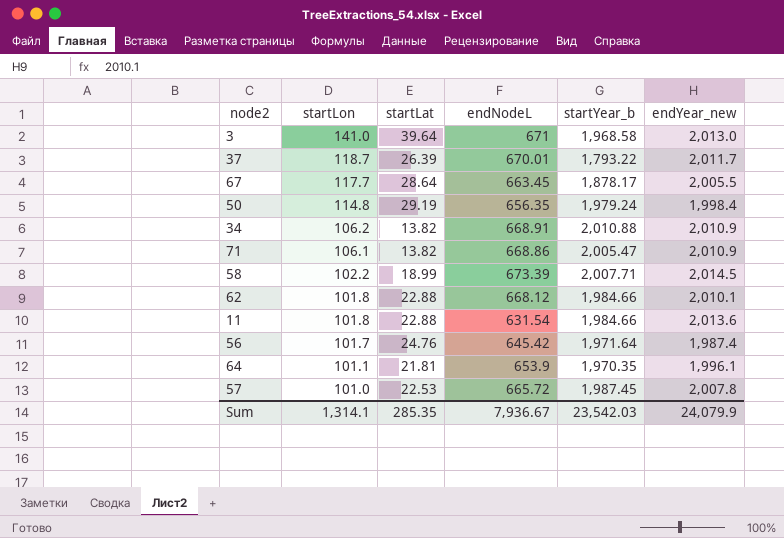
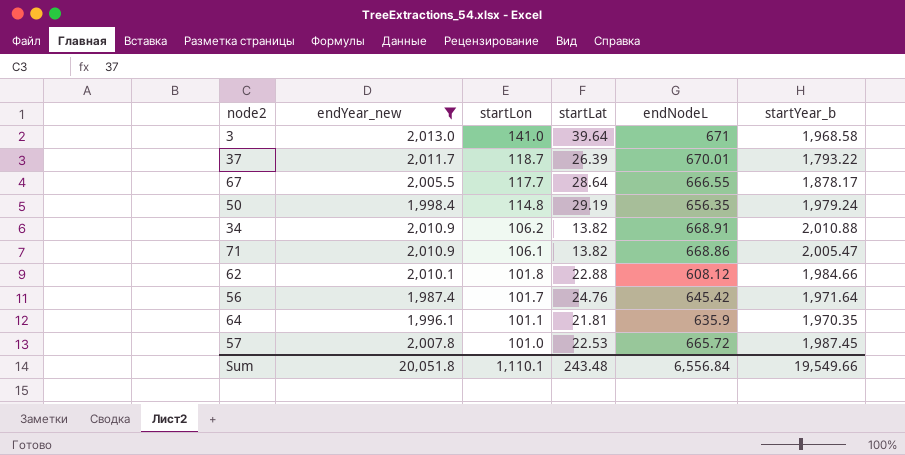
filter: none -> endYear_new <= 2,013.0
column endYear_new | position: 6 -> 2
67 | endNodeL: 663.45 -> 666.55
62 | endNodeL: 668.12 -> 608.12
64 | endNodeL: 653.9 -> 635.9
Sum | endYear_new: 24,079.9 -> 20,051.8
Sum | startLon: 1,314.1 -> 1,110.1
Sum | startLat: 285.35 -> 243.48
Sum | endNodeL: 7,936.67 -> 6,556.84
Sum | startYear_b: 23,542.03 -> 19,549.66

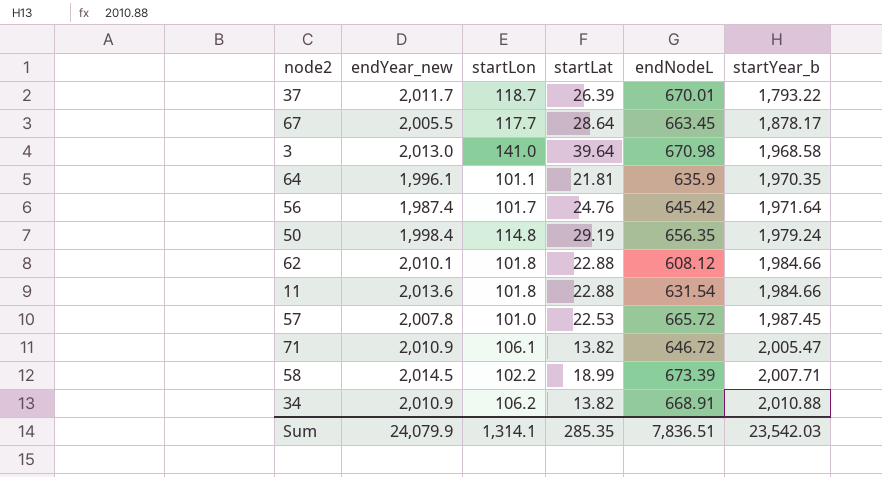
filter: endYear_new <= 2,013.0 -> none
row order: startLon descending -> startYear_b ascending
67 | endNodeL: 666.55 -> 663.45
3 | endNodeL: 671 -> 670.98
71 | endNodeL: 668.86 -> 646.72
Sum | endYear_new: 20,051.8 -> 24,079.9
Sum | startLon: 1,110.1 -> 1,314.1
Sum | startLat: 243.48 -> 285.35
Sum | endNodeL: 6,556.84 -> 7,836.51
Sum | startYear_b: 19,549.66 -> 23,542.03

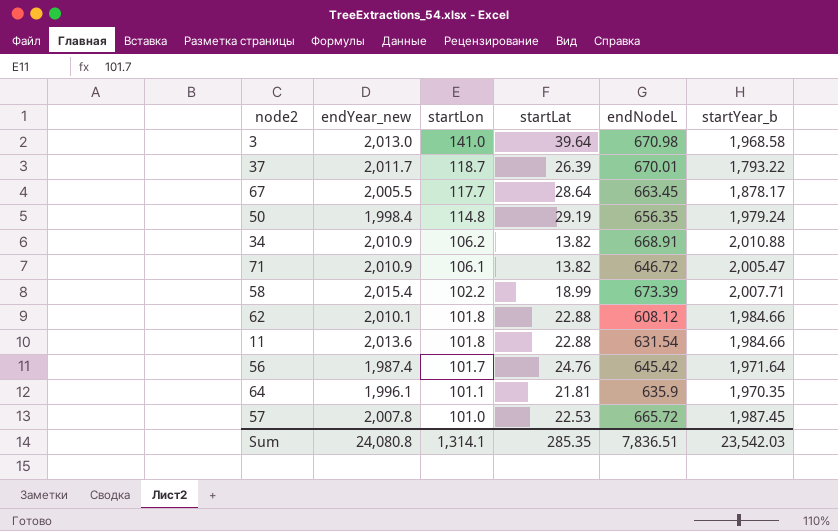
row order: startYear_b ascending -> startLon descending
58 | endYear_new: 2,014.5 -> 2,015.4
Sum | endYear_new: 24,079.9 -> 24,080.8

